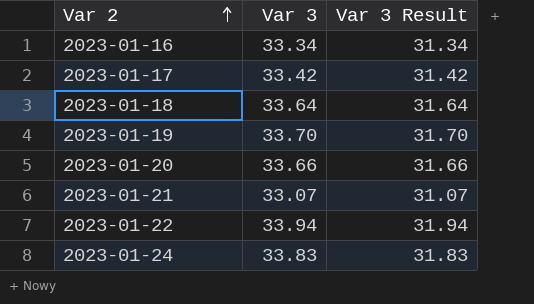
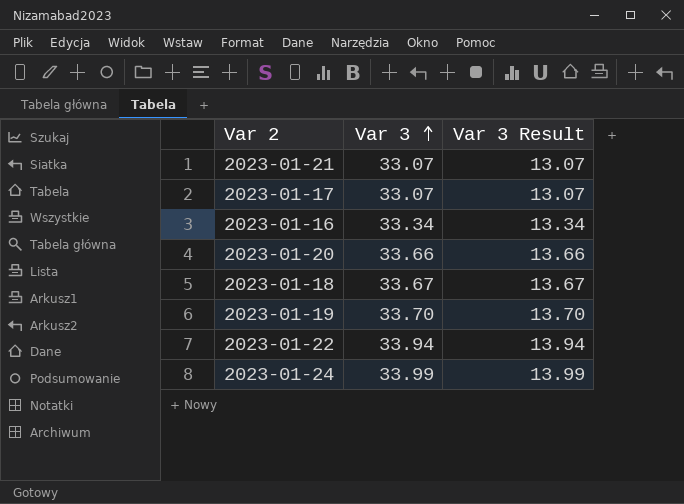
row order: Var 2 ascending -> Var 3 ascending
column Var 3 Result | formula: [Var 3] - 2 -> [Var 3] - 20
2023-01-17 | Var 3: 33.42 -> 33.07
2023-01-18 | Var 3: 33.64 -> 33.67
2023-01-24 | Var 3: 33.83 -> 33.99

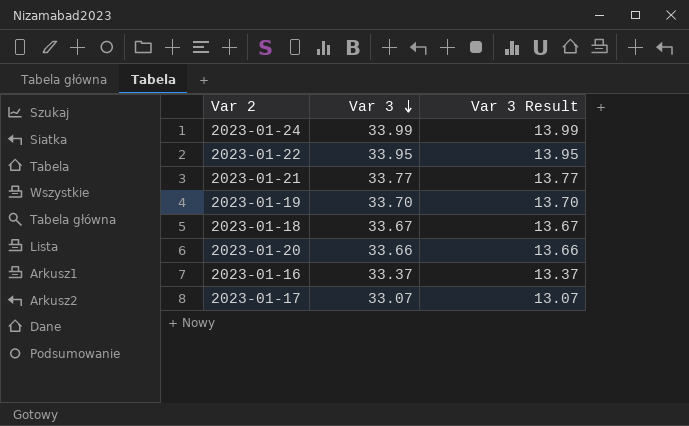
row order: Var 3 ascending -> Var 3 descending
2023-01-22 | Var 3: 33.94 -> 33.95
2023-01-22 | Var 3 Result: 13.94 -> 13.95
2023-01-21 | Var 3: 33.07 -> 33.77
2023-01-21 | Var 3 Result: 13.07 -> 13.77
2023-01-16 | Var 3: 33.34 -> 33.37
2023-01-16 | Var 3 Result: 13.34 -> 13.37

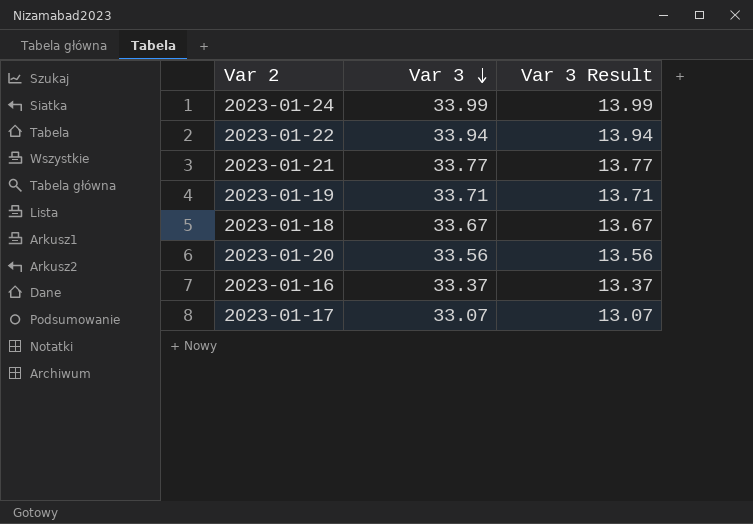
2023-01-22 | Var 3: 33.95 -> 33.94
2023-01-22 | Var 3 Result: 13.95 -> 13.94
2023-01-19 | Var 3: 33.70 -> 33.71
2023-01-19 | Var 3 Result: 13.70 -> 13.71
2023-01-20 | Var 3: 33.66 -> 33.56
2023-01-20 | Var 3 Result: 13.66 -> 13.56

